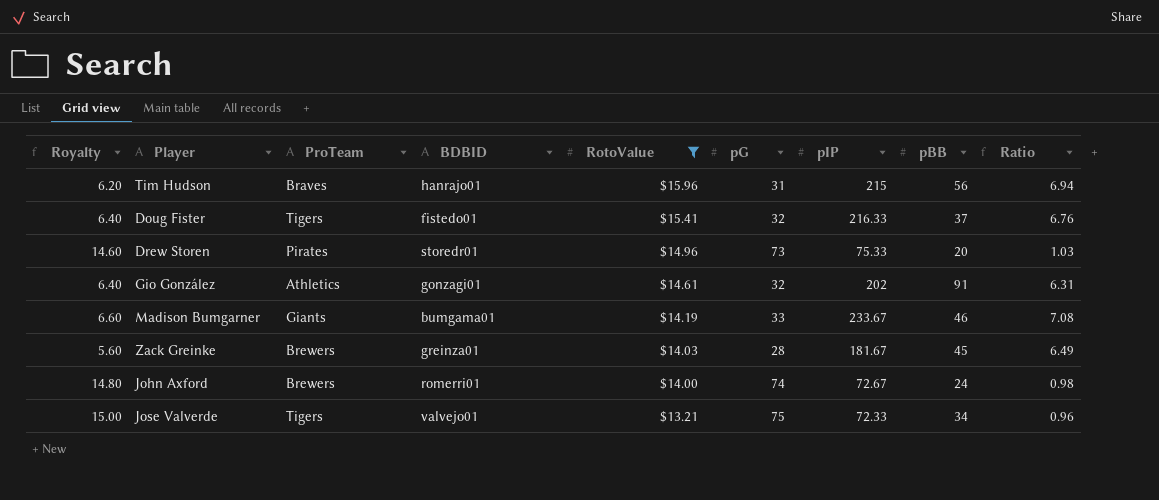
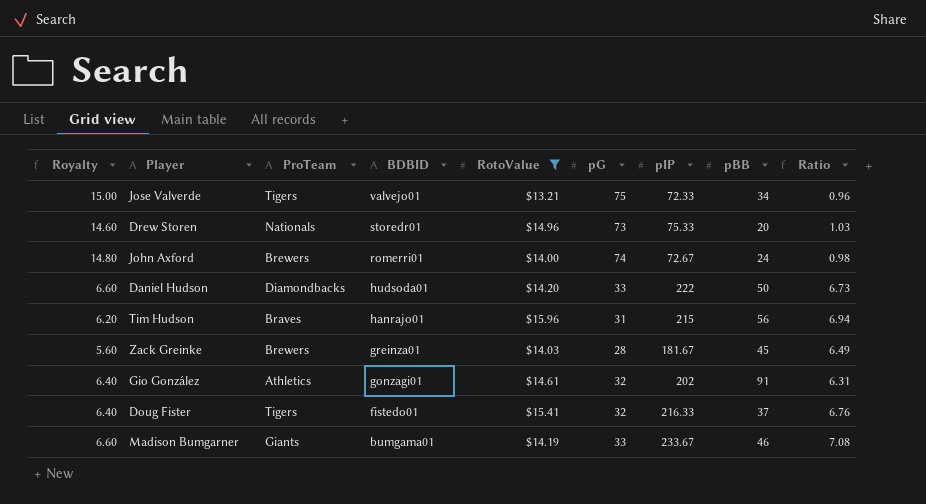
row order: RotoValue descending -> BDBID descending
Drew Storen | ProTeam: Pirates -> Nationals
row Daniel Hudson: none -> 6.60 | Diamondbacks | hudsoda01 | $14.20 | 33 | 222 | 50 | 6.73

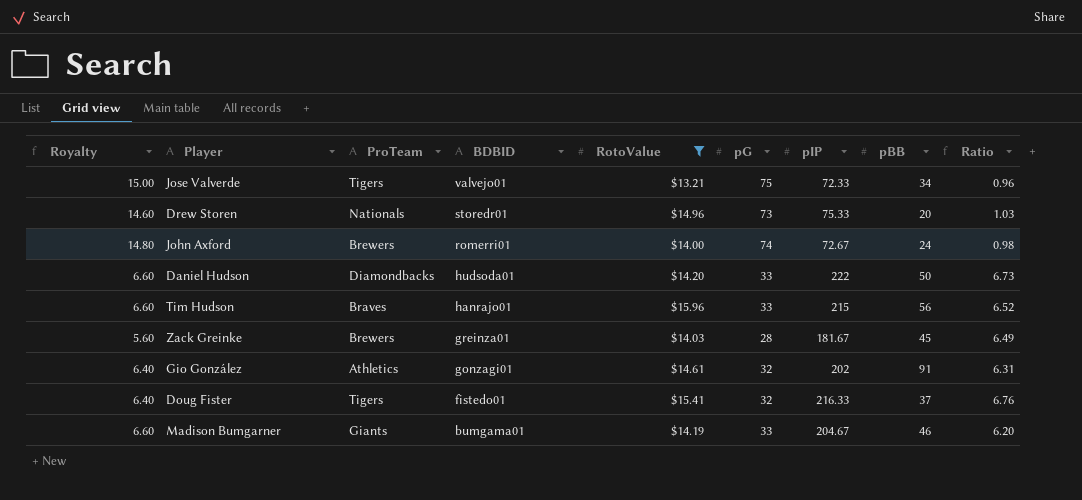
Tim Hudson | Royalty: 6.20 -> 6.60
Tim Hudson | pG: 31 -> 33
Tim Hudson | Ratio: 6.94 -> 6.52
Madison Bumgarner | pIP: 233.67 -> 204.67
Madison Bumgarner | Ratio: 7.08 -> 6.20

